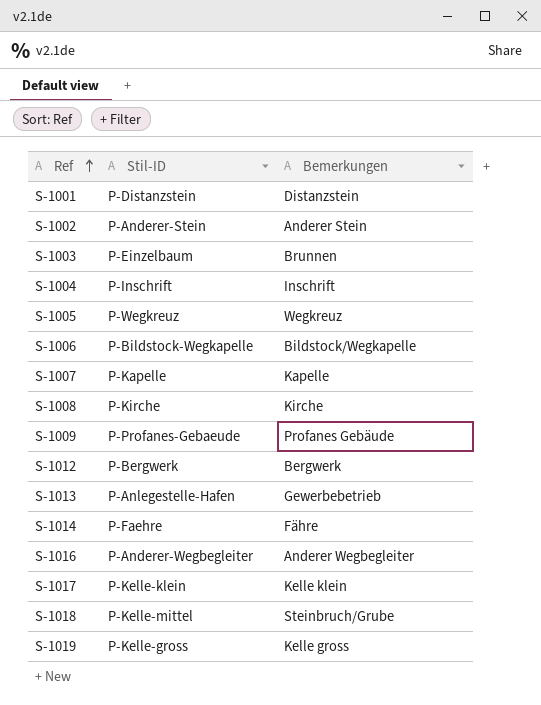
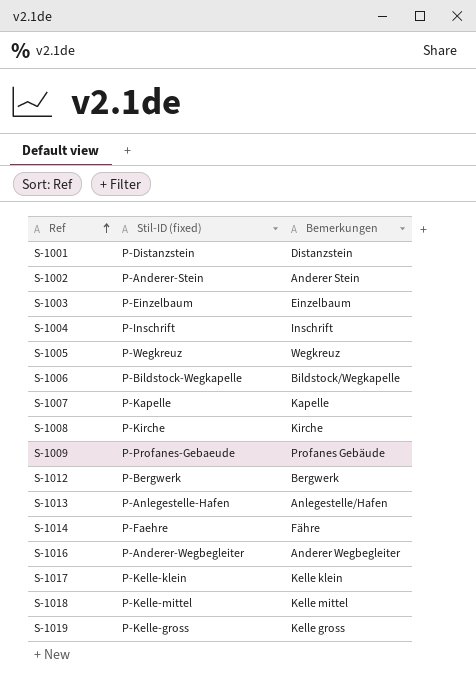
column name: Stil-ID -> Stil-ID (fixed)
S-1003 | Bemerkungen: Brunnen -> Einzelbaum
S-1013 | Bemerkungen: Gewerbebetrieb -> Anlegestelle/Hafen
S-1018 | Bemerkungen: Steinbruch/Grube -> Kelle mittel

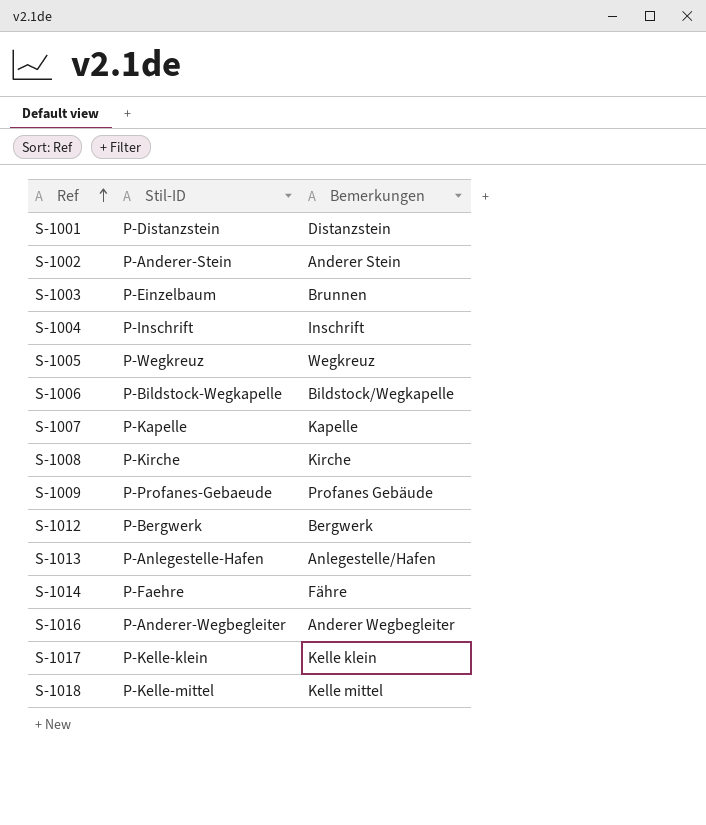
column name: Stil-ID (fixed) -> Stil-ID
row S-1019: P-Kelle-gross | Kelle gross -> none
S-1003 | Bemerkungen: Einzelbaum -> Brunnen

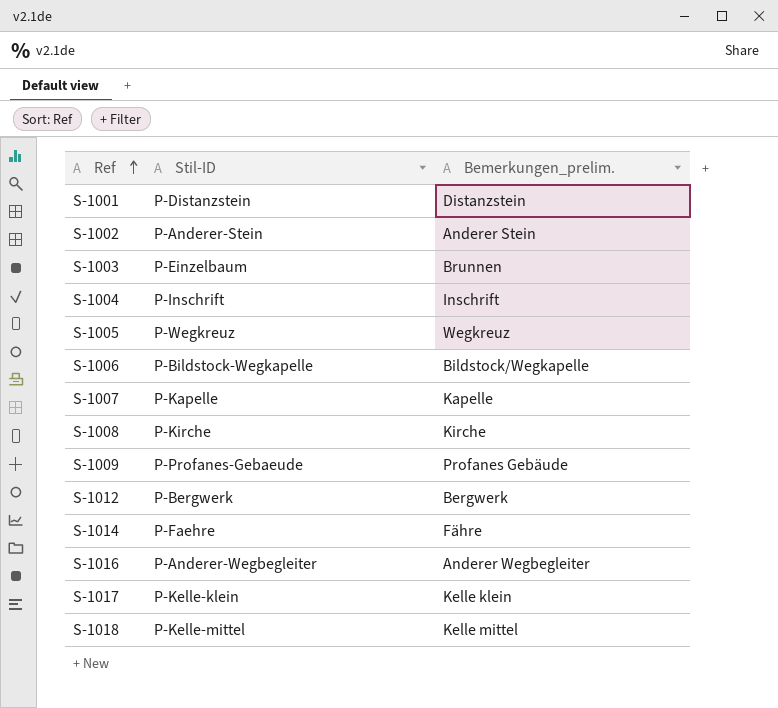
column name: Bemerkungen -> Bemerkungen_prelim.
row S-1013: P-Anlegestelle-Hafen | Anlegestelle/Hafen -> none

